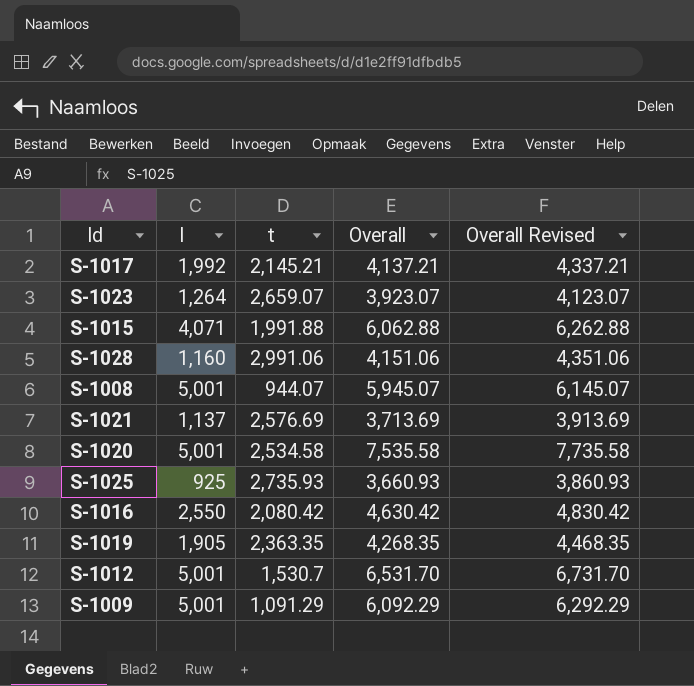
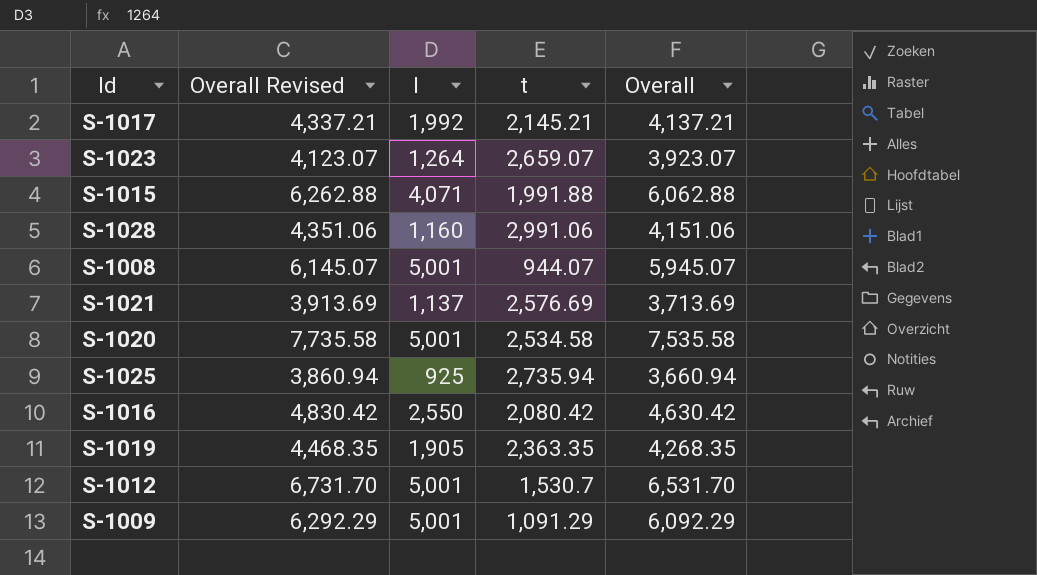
column Overall Revised | position: 5 -> 2
S-1025 | Overall Revised: 3,860.93 -> 3,860.94
S-1025 | t: 2,735.93 -> 2,735.94
S-1025 | Overall: 3,660.93 -> 3,660.94

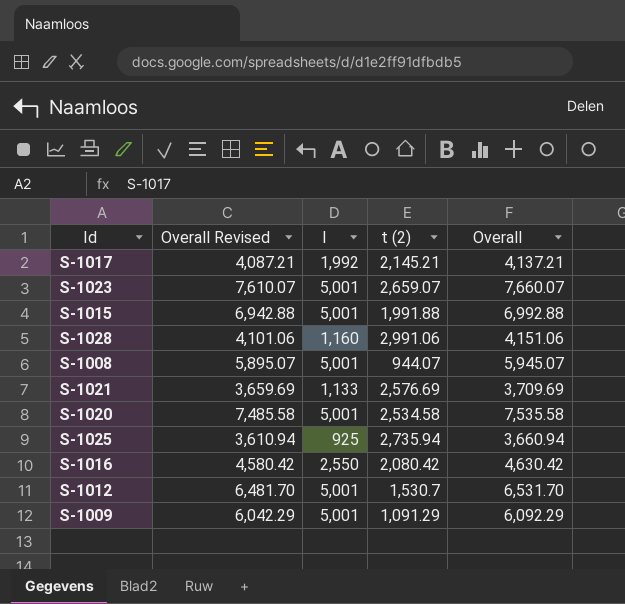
column Overall Revised | formula: [Overall] + 200 -> [Overall] - 50
column name: t -> t (2)
row S-1019: 4,468.35 | 1,905 | 2,363.35 | 4,268.35 -> none
S-1023 | l: 1,264 -> 5,001
S-1023 | Overall: 3,923.07 -> 7,660.07
S-1015 | l: 4,071 -> 5,001
S-1015 | Overall: 6,062.88 -> 6,992.88
S-1021 | l: 1,137 -> 1,133
S-1021 | Overall: 3,713.69 -> 3,709.69

